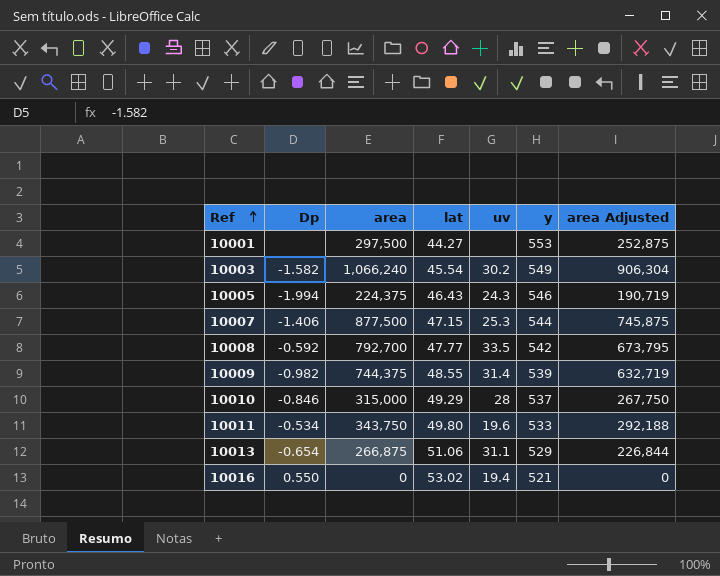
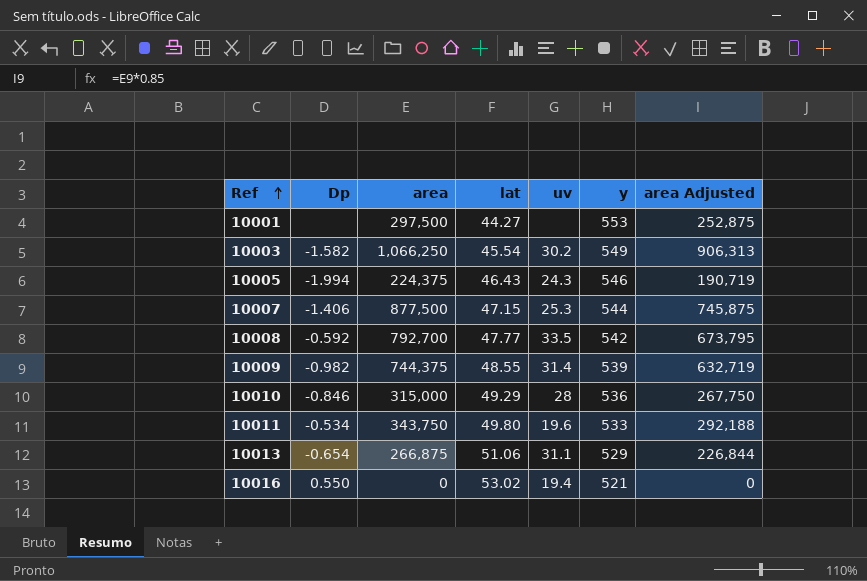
10003 | area: 1,066,240 -> 1,066,250
10003 | area Adjusted: 906,304 -> 906,313
10010 | y: 537 -> 536

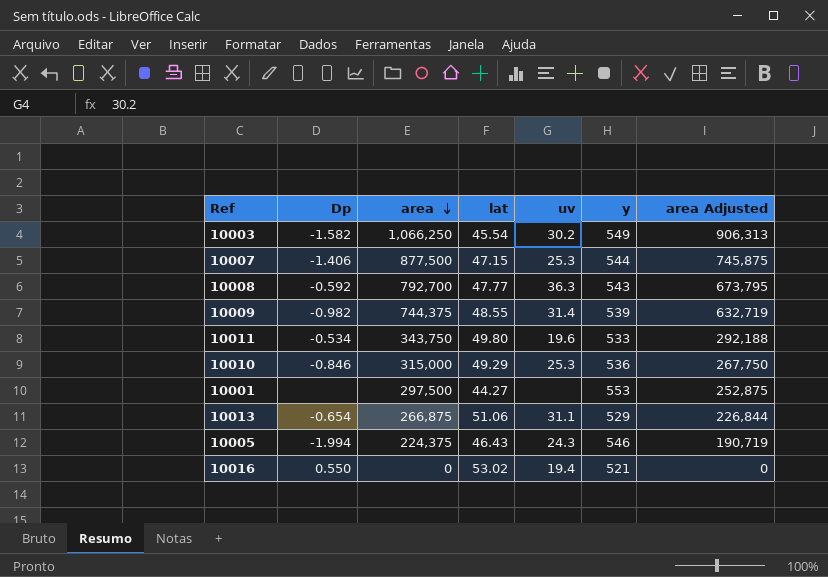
row order: Ref ascending -> area descending
10008 | uv: 33.5 -> 36.3
10008 | y: 542 -> 543
10010 | uv: 28 -> 25.3

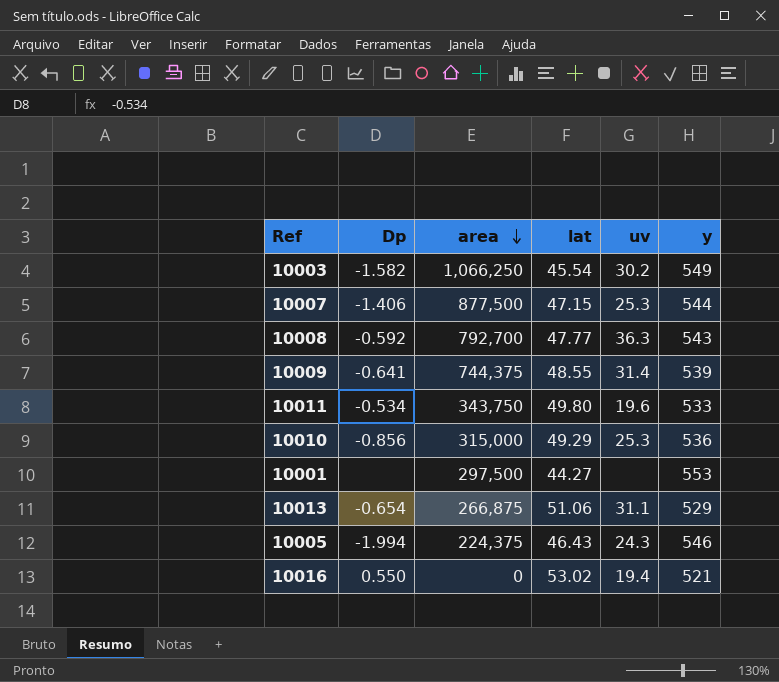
column area Adjusted | formula: [area] * 0.85 -> none
10009 | Dp: -0.982 -> -0.641
10010 | Dp: -0.846 -> -0.856

